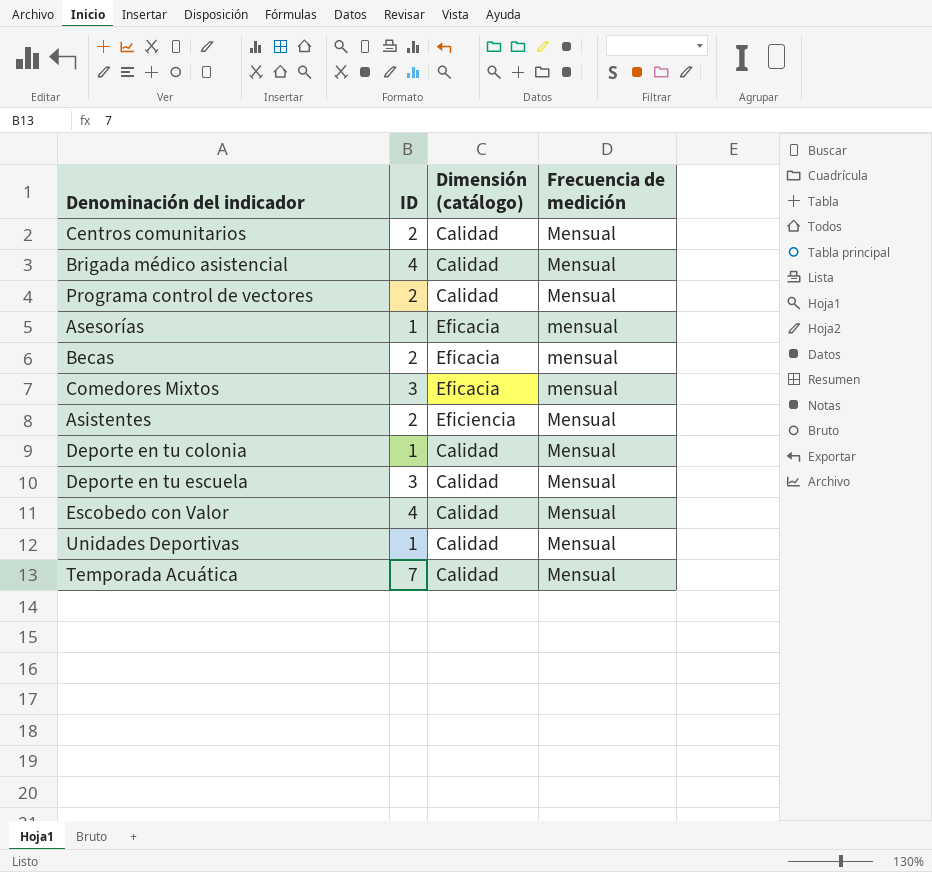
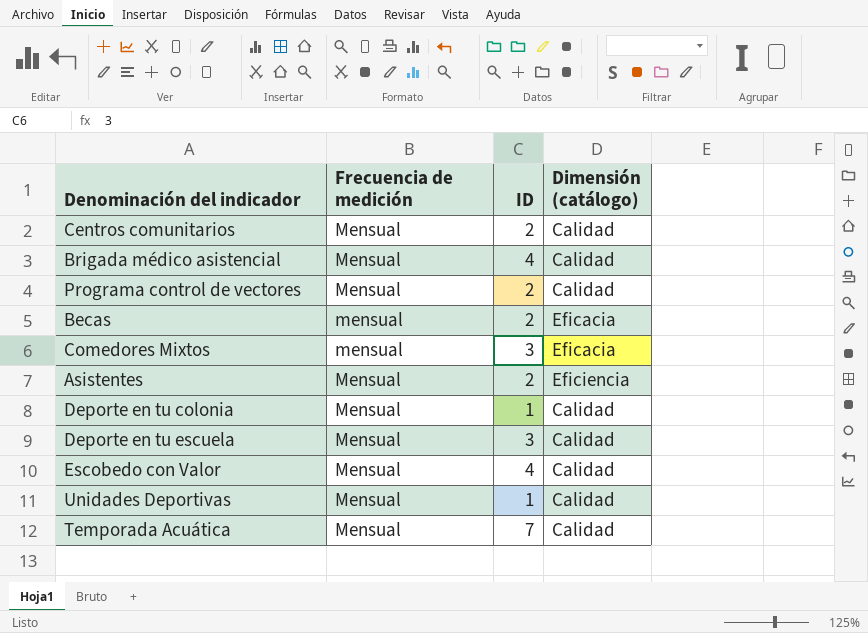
column Frecuencia de medición | position: 4 -> 2
row Asesorías: 1 | Eficacia | mensual -> none

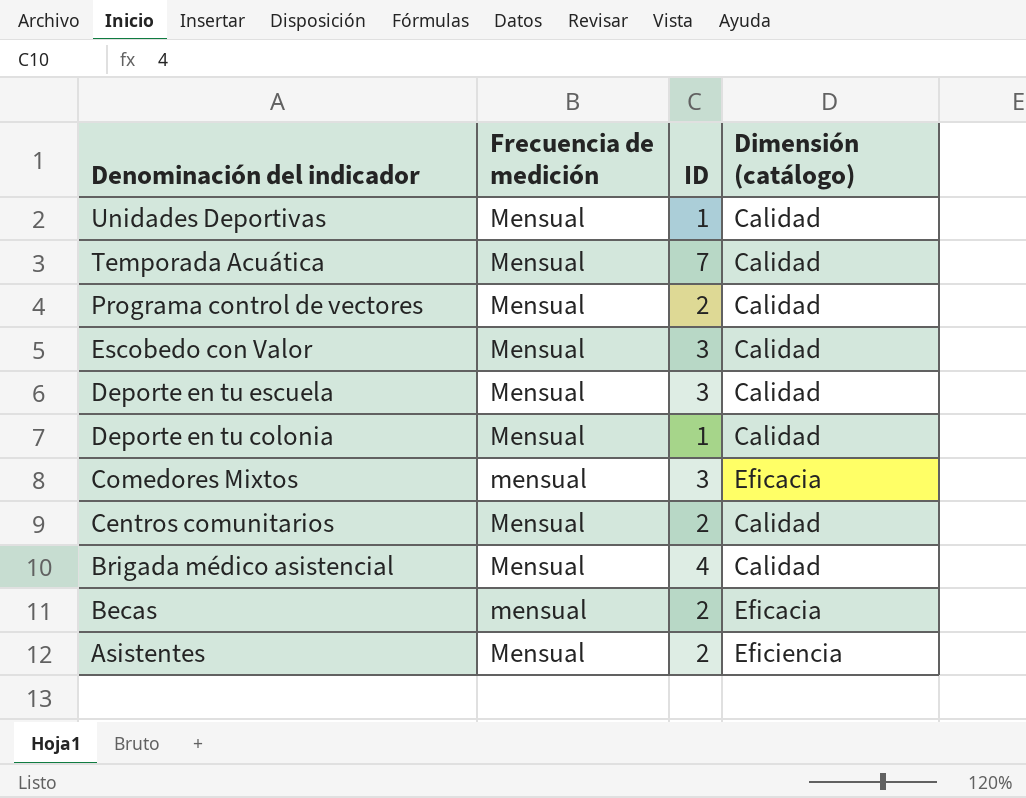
row order: none -> Denominación del indicador descending
Escobedo con Valor | ID: 4 -> 3

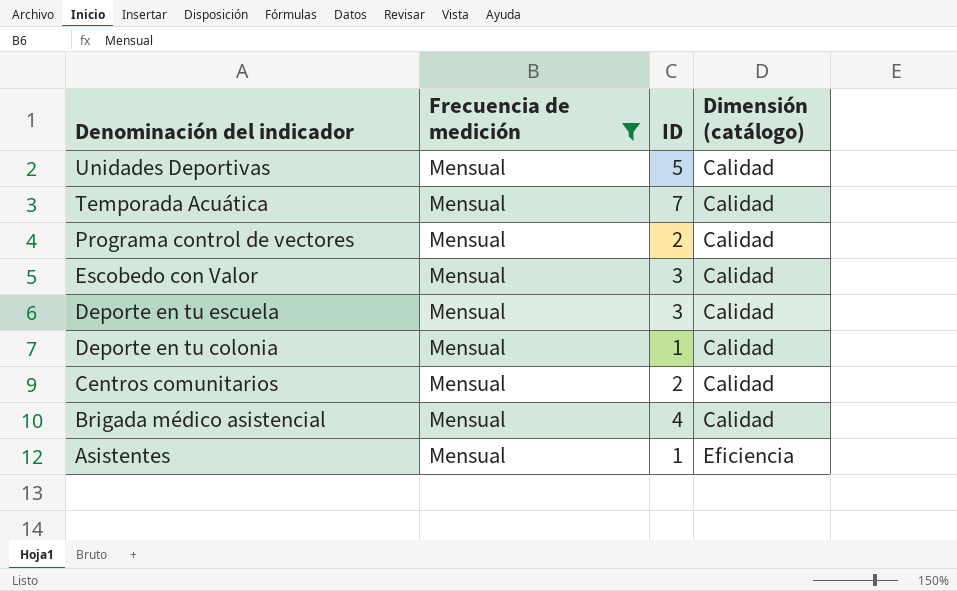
filter: none -> Frecuencia de medición = Mensual
Unidades Deportivas | ID: 1 -> 5
Asistentes | ID: 2 -> 1

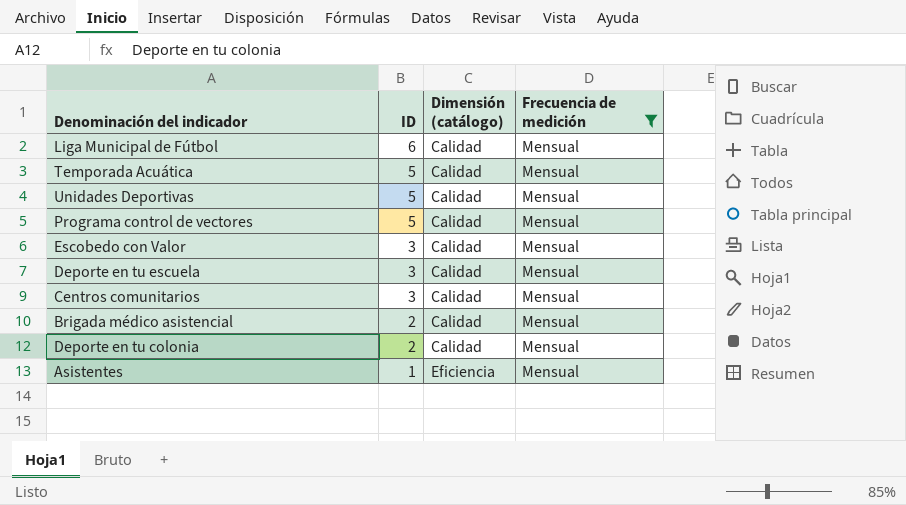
row order: Denominación del indicador descending -> ID descending
column Frecuencia de medición | position: 2 -> 4
row Liga Municipal de Fútbol: none -> 6 | Calidad | Mensual
Temporada Acuática | ID: 7 -> 5
Programa control de vectores | ID: 2 -> 5
Centros comunitarios | ID: 2 -> 3
Brigada médico asistencial | ID: 4 -> 2
Deporte en tu colonia | ID: 1 -> 2

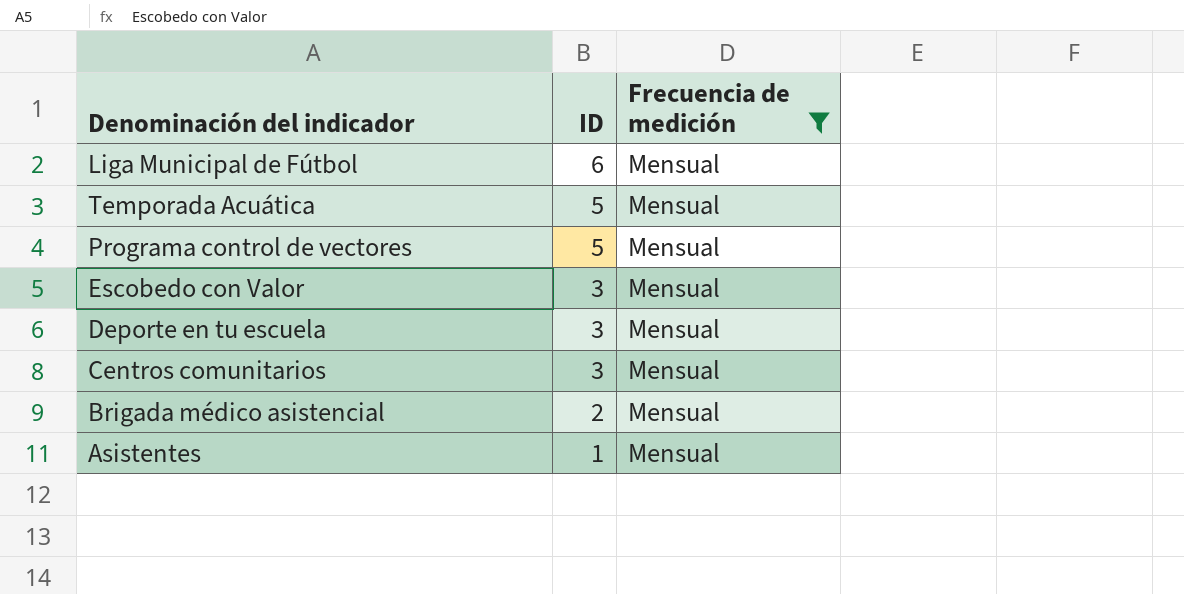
column Dimensión (catálogo) | position: 3 -> none
row Unidades Deportivas: 5 | Calidad | Mensual -> none
row Deporte en tu colonia: 2 | Calidad | Mensual -> none

